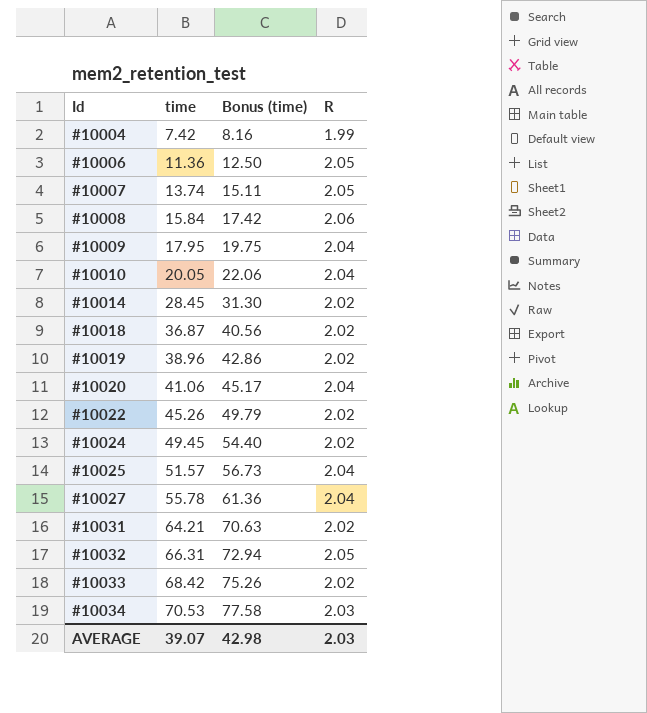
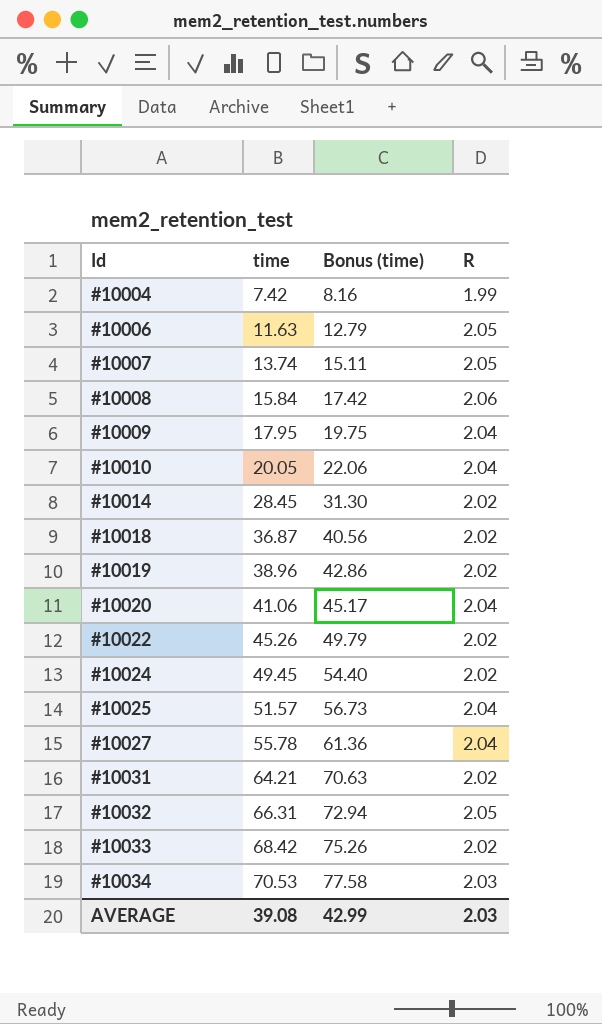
#10006 | time: 11.36 -> 11.63
#10006 | Bonus (time): 12.50 -> 12.79
AVERAGE | time: 39.07 -> 39.08
AVERAGE | Bonus (time): 42.98 -> 42.99

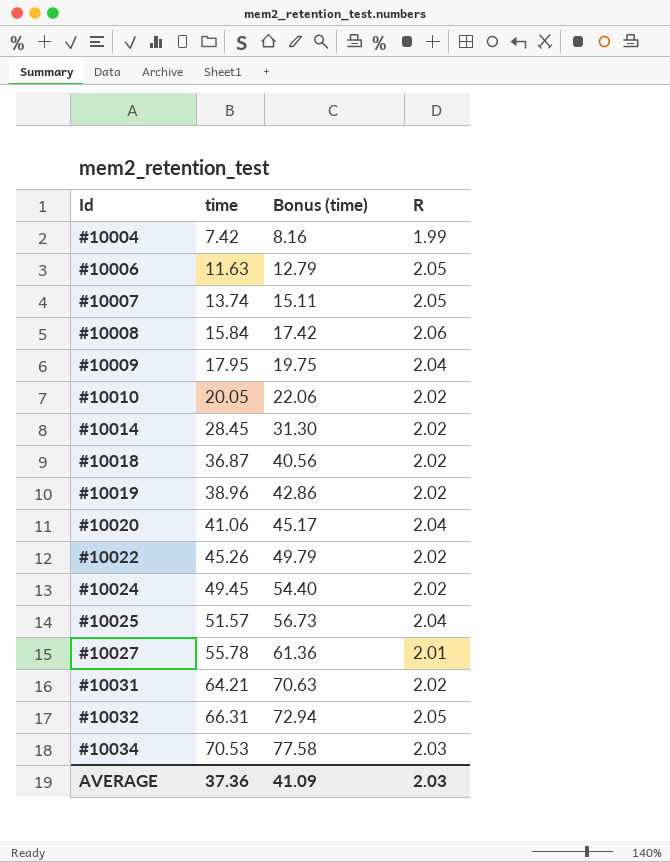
row #10033: 68.42 | 75.26 | 2.02 -> none
#10010 | R: 2.04 -> 2.02
#10027 | R: 2.04 -> 2.01
AVERAGE | time: 39.08 -> 37.36
AVERAGE | Bonus (time): 42.99 -> 41.09

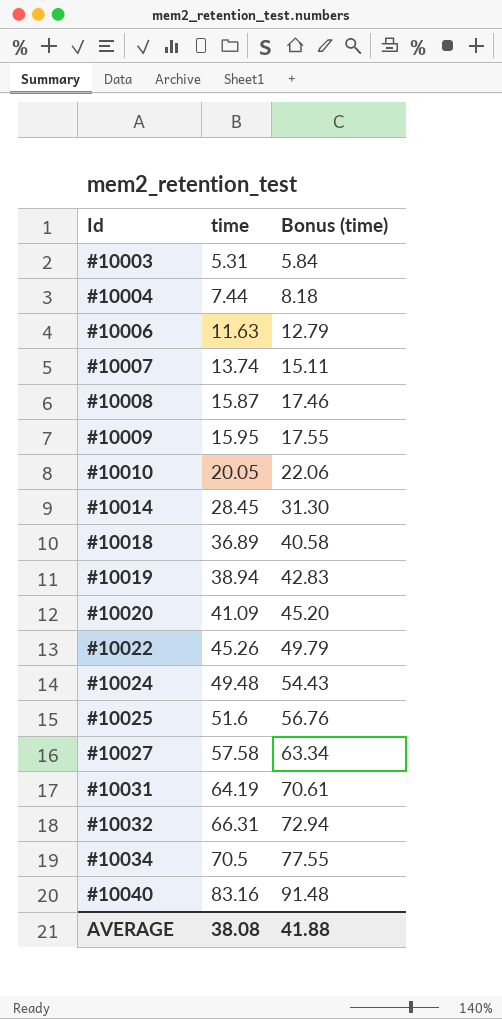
column R | position: 4 -> none
row #10003: none -> 5.31 | 5.84
#10004 | time: 7.42 -> 7.44
#10004 | Bonus (time): 8.16 -> 8.18
#10008 | time: 15.84 -> 15.87
#10008 | Bonus (time): 17.42 -> 17.46
#10009 | time: 17.95 -> 15.95
#10009 | Bonus (time): 19.75 -> 17.55
#10018 | time: 36.87 -> 36.89
#10018 | Bonus (time): 40.56 -> 40.58
#10019 | time: 38.96 -> 38.94
#10019 | Bonus (time): 42.86 -> 42.83
#10020 | time: 41.06 -> 41.09
#10020 | Bonus (time): 45.17 -> 45.20
#10024 | time: 49.45 -> 49.48
#10024 | Bonus (time): 54.40 -> 54.43
#10025 | time: 51.57 -> 51.6
#10025 | Bonus (time): 56.73 -> 56.76
#10027 | time: 55.78 -> 57.58
#10027 | Bonus (time): 61.36 -> 63.34
#10031 | time: 64.21 -> 64.19
#10031 | Bonus (time): 70.63 -> 70.61
#10034 | time: 70.53 -> 70.5
#10034 | Bonus (time): 77.58 -> 77.55
row #10040: none -> 83.16 | 91.48
AVERAGE | time: 37.36 -> 38.08
AVERAGE | Bonus (time): 41.09 -> 41.88

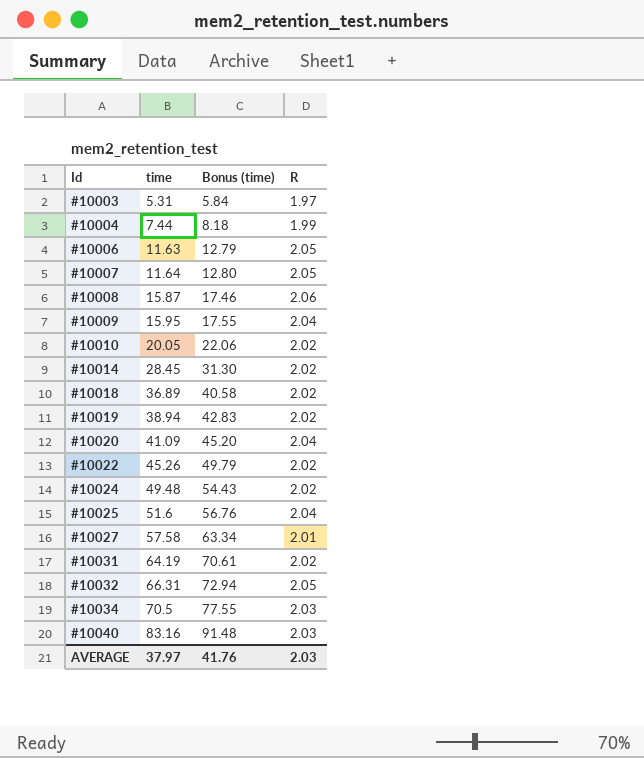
column R | position: none -> 4
#10007 | time: 13.74 -> 11.64
#10007 | Bonus (time): 15.11 -> 12.80
AVERAGE | time: 38.08 -> 37.97
AVERAGE | Bonus (time): 41.88 -> 41.76

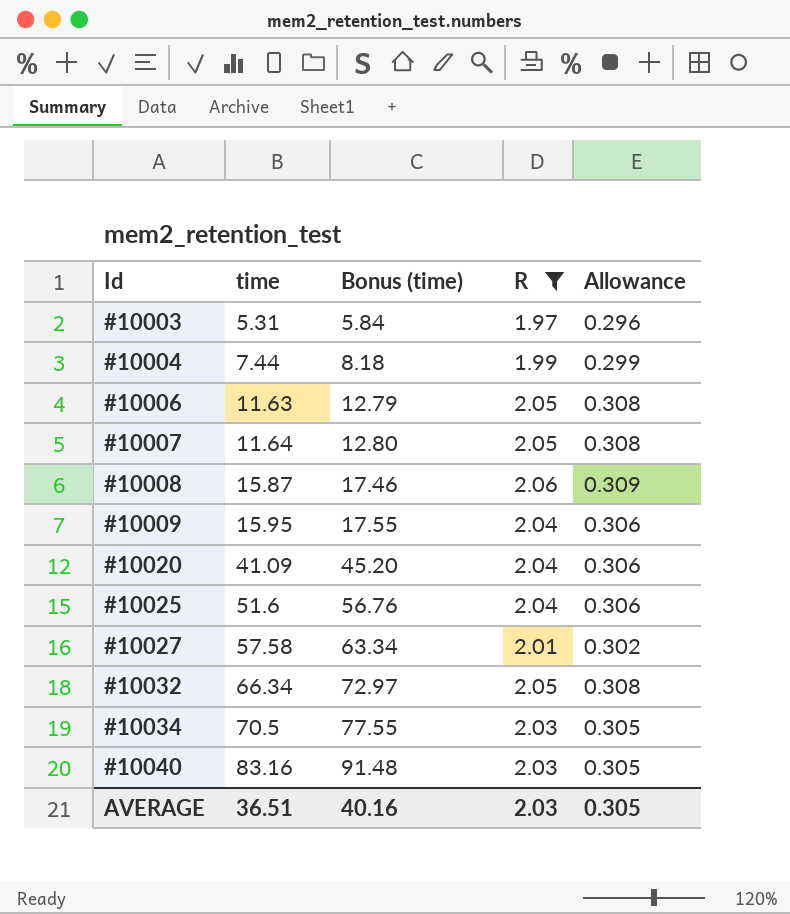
filter: none -> R != 2.02
column Allowance | formula: none -> [R] * 0.15
#10032 | time: 66.31 -> 66.34
#10032 | Bonus (time): 72.94 -> 72.97
AVERAGE | time: 37.97 -> 36.51
AVERAGE | Bonus (time): 41.76 -> 40.16

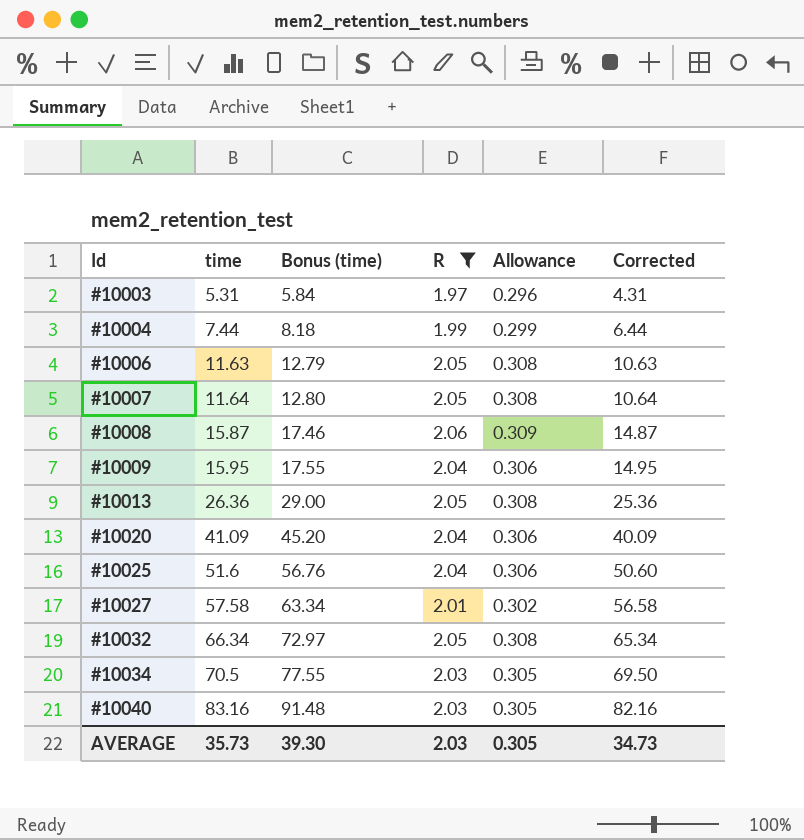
column Corrected | formula: none -> [time] - 1
row #10013: none -> 26.36 | 29.00 | 2.05 | 0.308 | 25.36
AVERAGE | time: 36.51 -> 35.73
AVERAGE | Bonus (time): 40.16 -> 39.30

